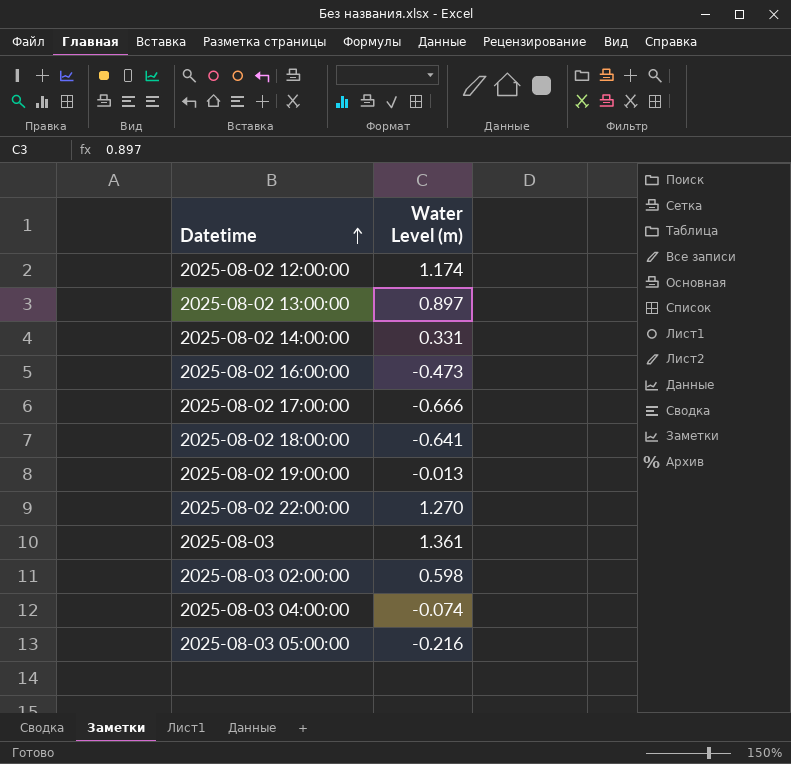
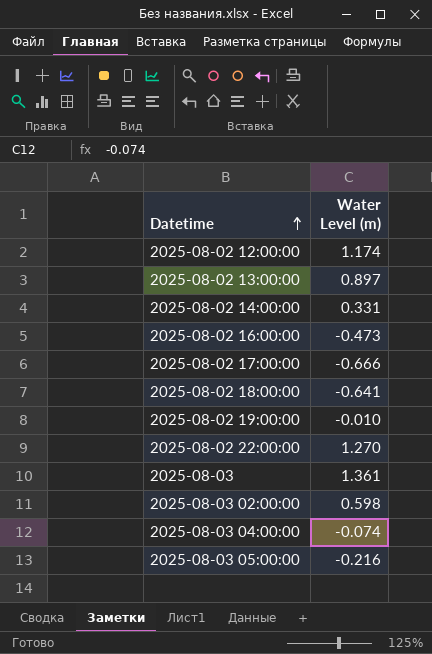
2025-08-02 19:00:00 | Water Level (m): -0.013 -> -0.010

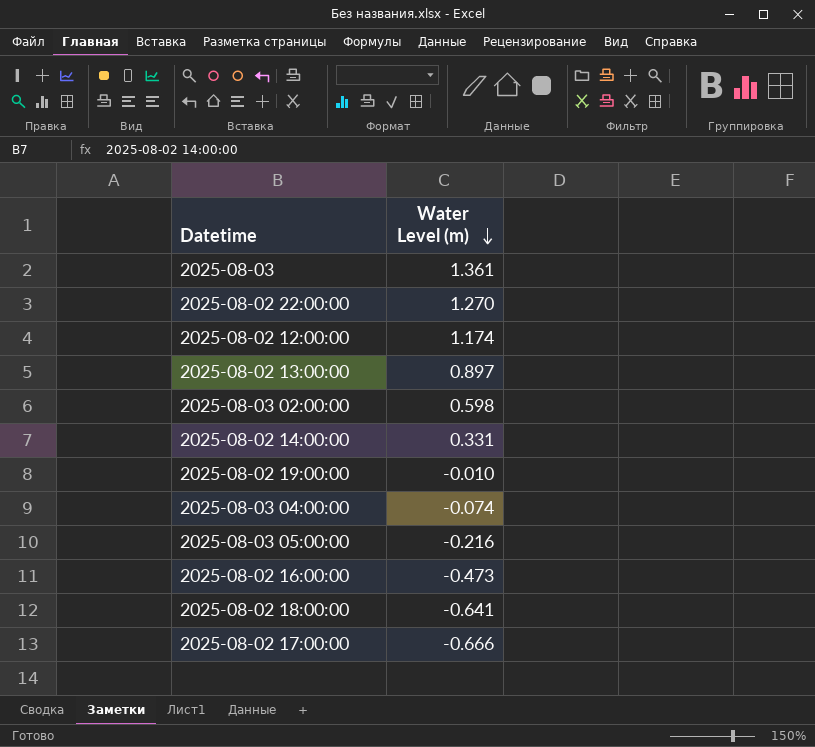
row order: Datetime ascending -> Water Level (m) descending

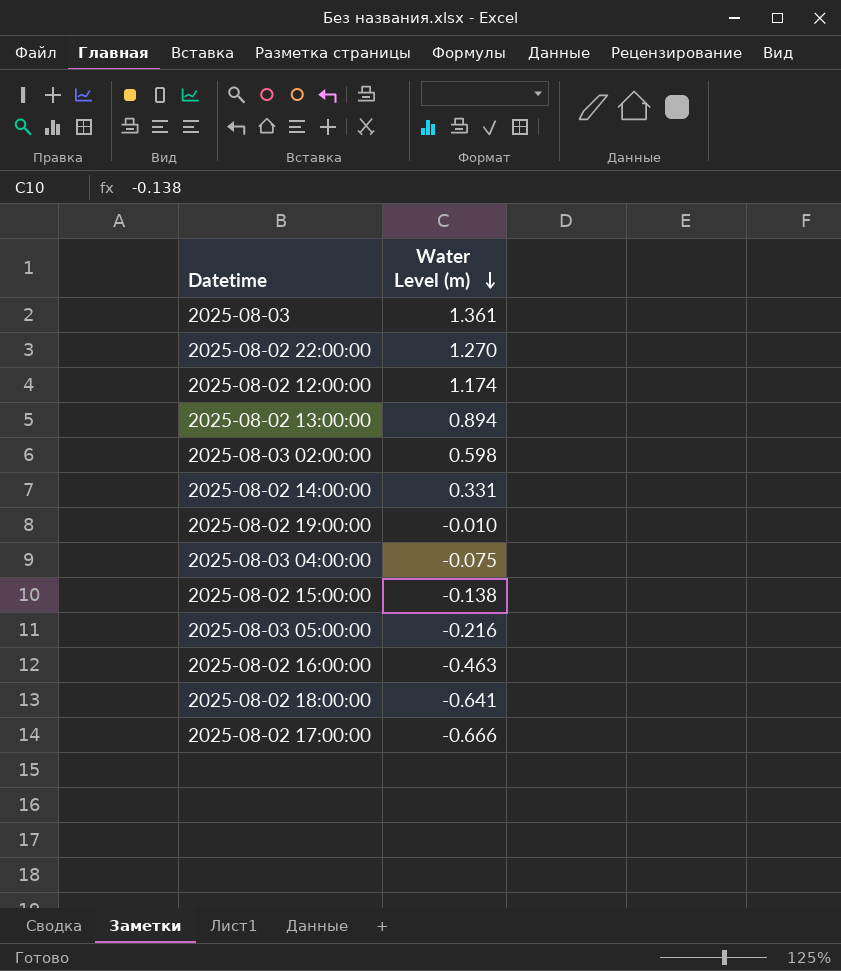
2025-08-02 13:00:00 | Water Level (m): 0.897 -> 0.894
2025-08-03 04:00:00 | Water Level (m): -0.074 -> -0.075
row 2025-08-02 15:00:00: none -> -0.138
2025-08-02 16:00:00 | Water Level (m): -0.473 -> -0.463

